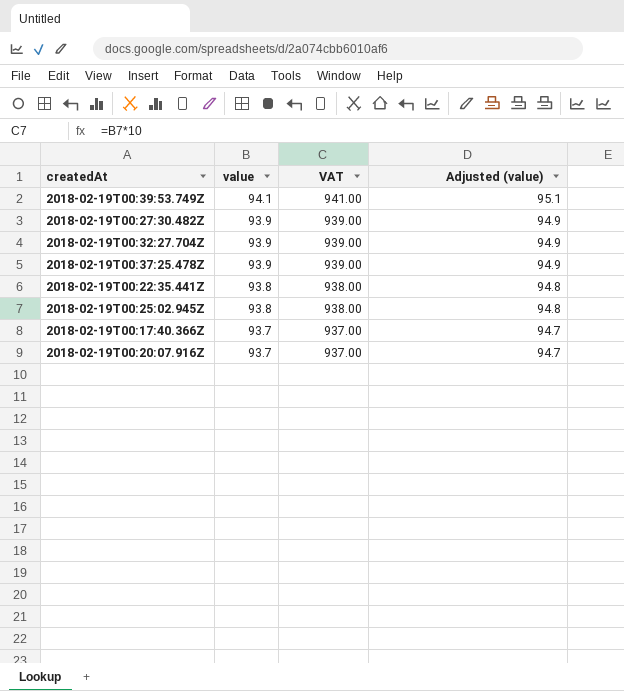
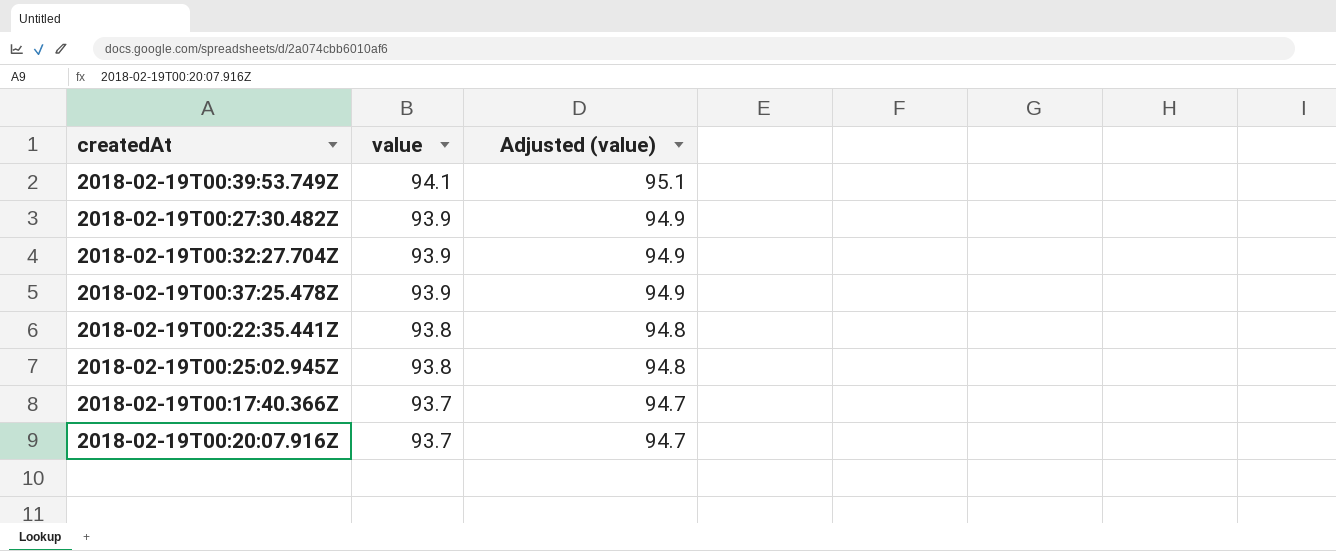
column VAT | formula: [value] * 10 -> none

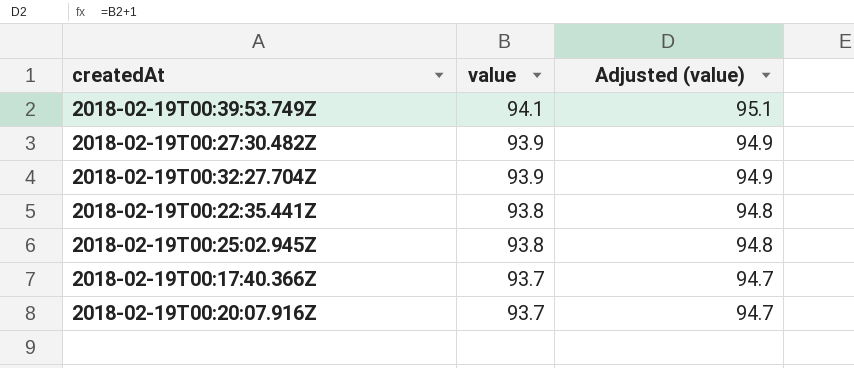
row 2018-02-19T00:37:25.478Z: 93.9 | 94.9 -> none

